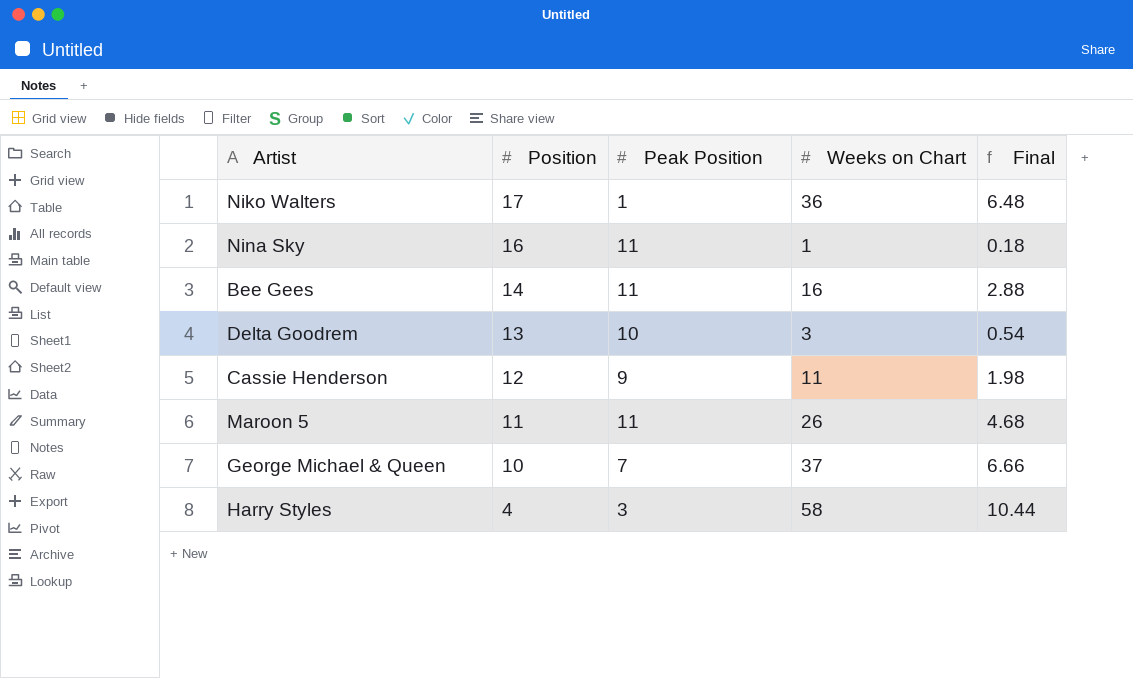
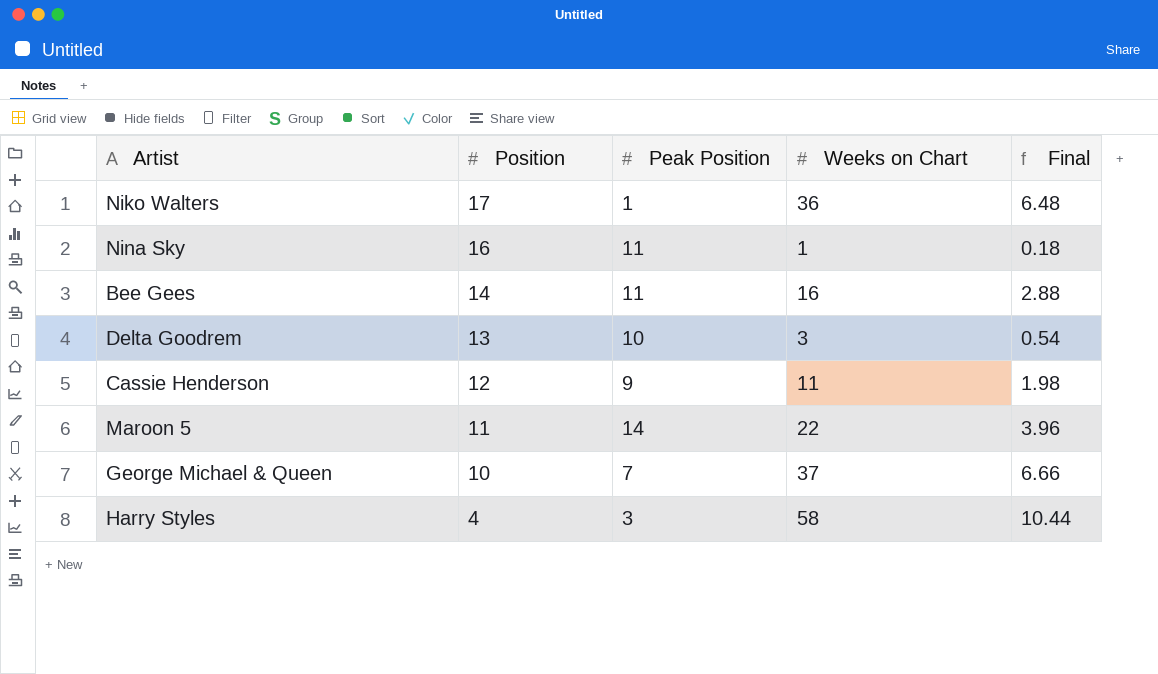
Maroon 5 | Peak Position: 11 -> 14
Maroon 5 | Weeks on Chart: 26 -> 22
Maroon 5 | Final: 4.68 -> 3.96

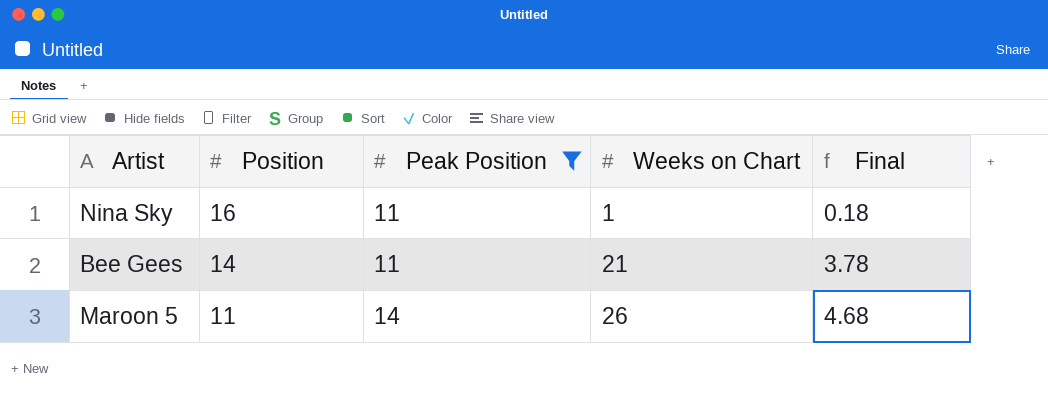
filter: none -> Peak Position >= 11
Bee Gees | Weeks on Chart: 16 -> 21
Bee Gees | Final: 2.88 -> 3.78
Maroon 5 | Weeks on Chart: 22 -> 26
Maroon 5 | Final: 3.96 -> 4.68

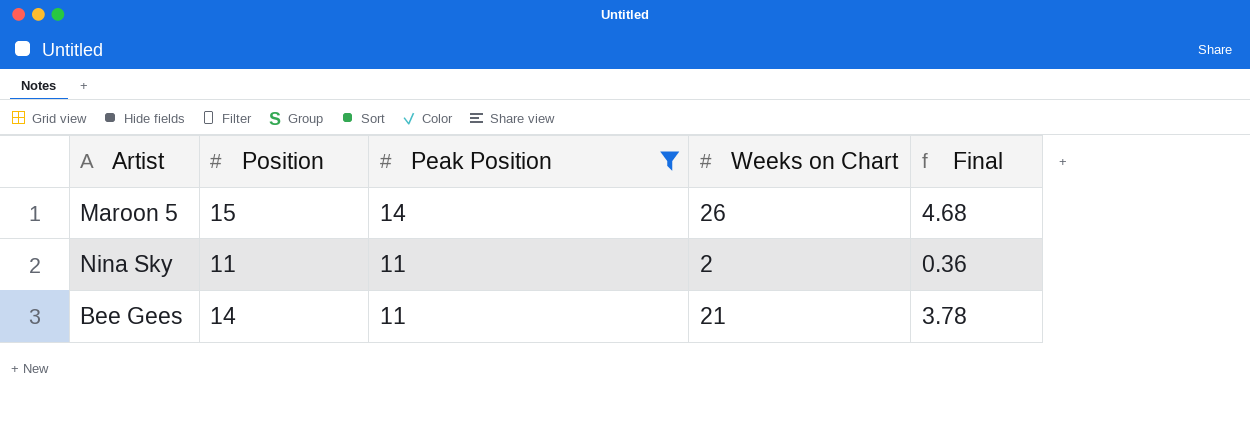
row order: Position descending -> Peak Position descending
Maroon 5 | Position: 11 -> 15
Nina Sky | Position: 16 -> 11
Nina Sky | Weeks on Chart: 1 -> 2
Nina Sky | Final: 0.18 -> 0.36

